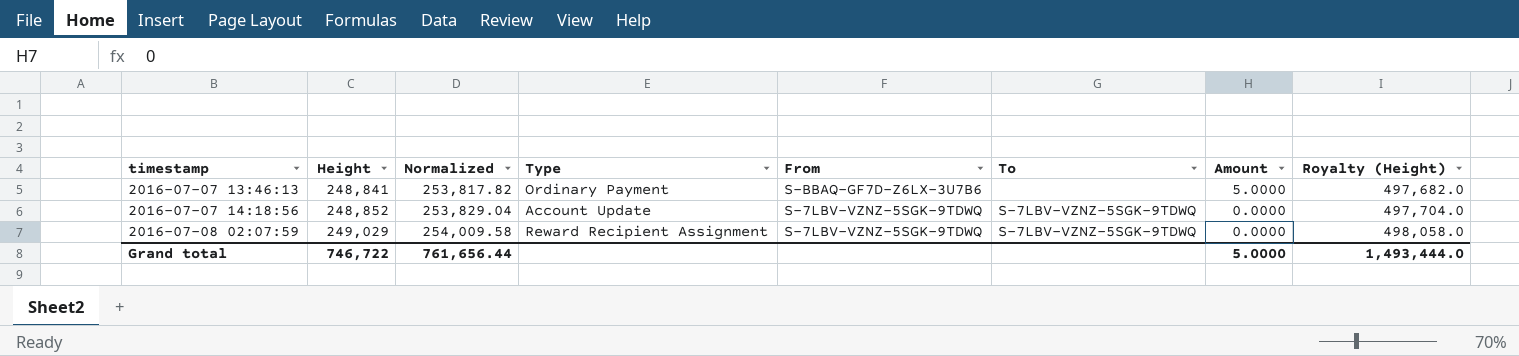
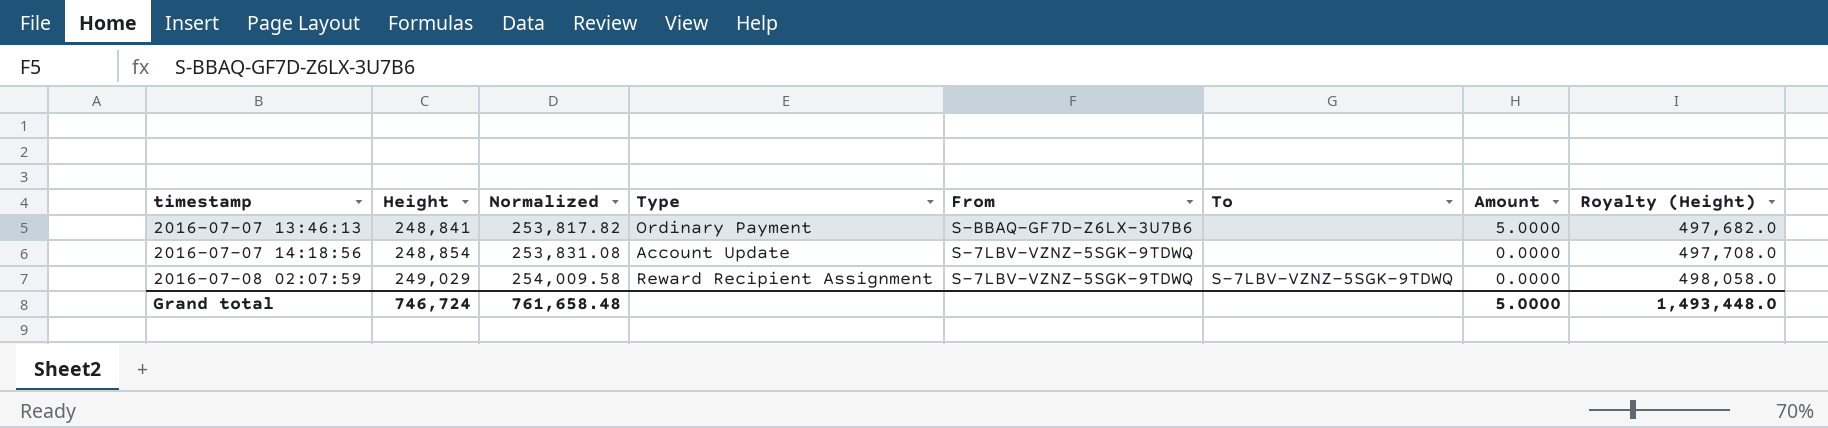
2016-07-07 14:18:56 | Height: 248,852 -> 248,854
2016-07-07 14:18:56 | Normalized: 253,829.04 -> 253,831.08
2016-07-07 14:18:56 | To: S-7LBV-VZNZ-5SGK-9TDWQ -> none
2016-07-07 14:18:56 | Royalty (Height): 497,704.0 -> 497,708.0
Grand total | Height: 746,722 -> 746,724
Grand total | Normalized: 761,656.44 -> 761,658.48
Grand total | Royalty (Height): 1,493,444.0 -> 1,493,448.0

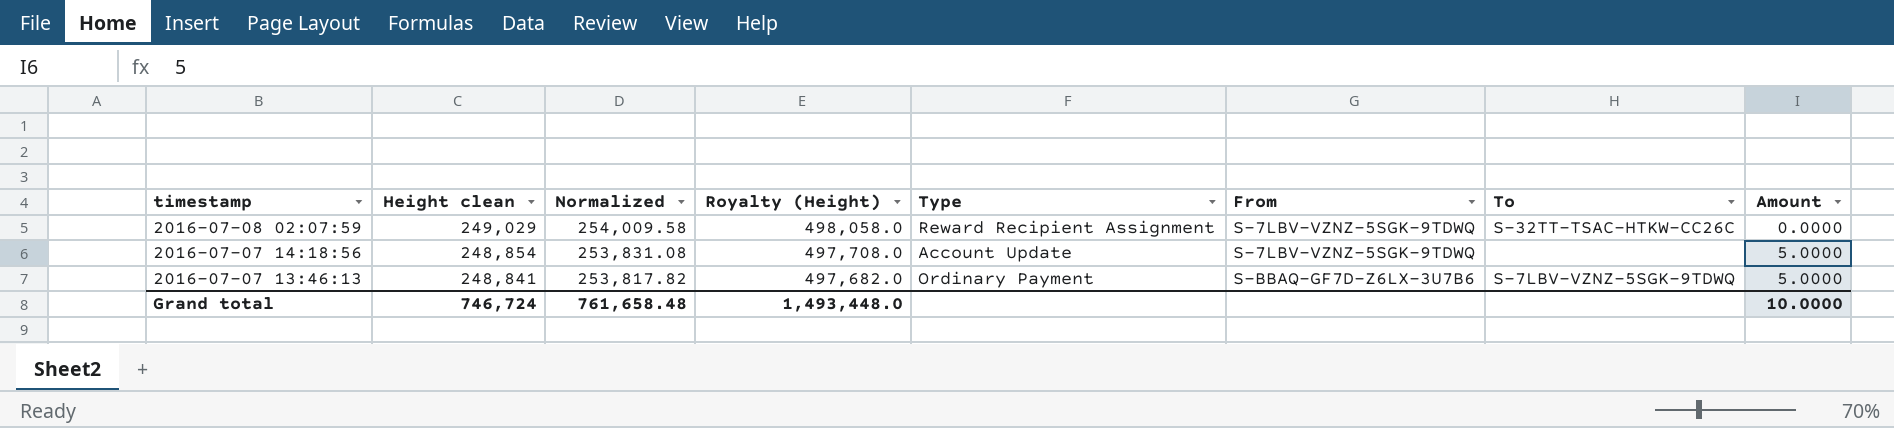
row order: timestamp ascending -> timestamp descending
column name: Height -> Height clean
column Royalty (Height) | position: 8 -> 4
2016-07-08 02:07:59 | To: S-7LBV-VZNZ-5SGK-9TDWQ -> S-32TT-TSAC-HTKW-CC26C
2016-07-07 14:18:56 | Amount: 0.0000 -> 5.0000
2016-07-07 13:46:13 | To: none -> S-7LBV-VZNZ-5SGK-9TDWQ
Grand total | Amount: 5.0000 -> 10.0000

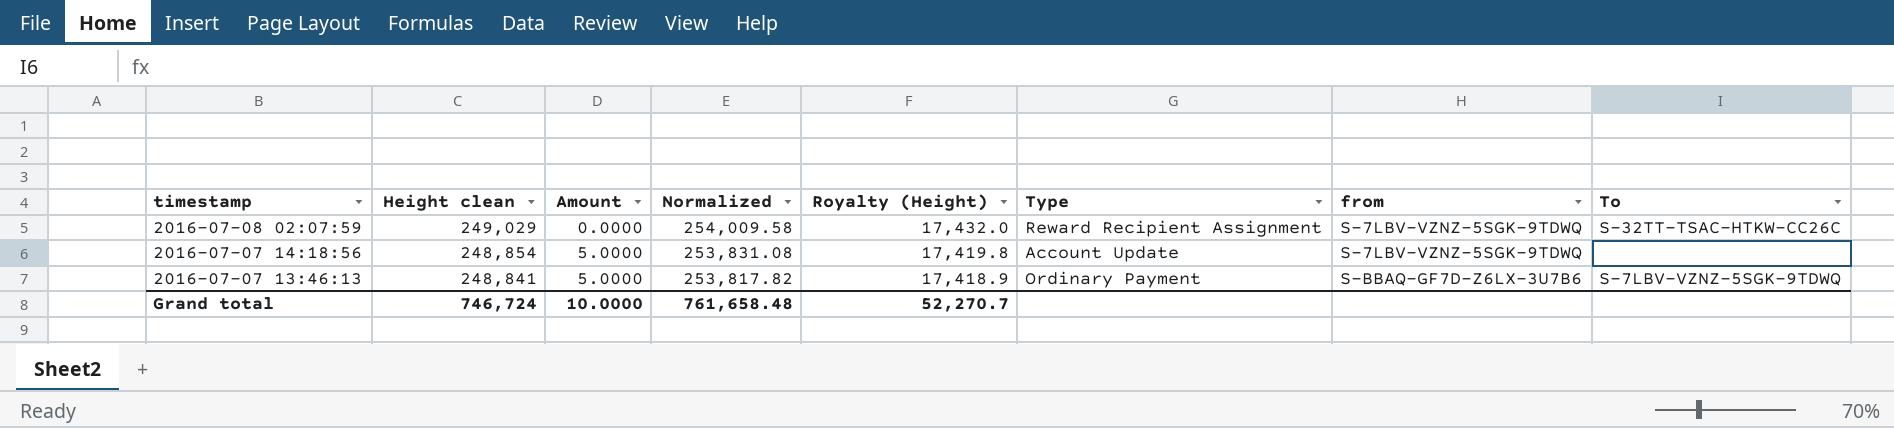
column Amount | position: 8 -> 3
column Royalty (Height) | formula: [Height clean] * 2 -> [Height clean] * 0.07
column name: From -> from
Grand total | Royalty (Height): 1,493,448.0 -> 52,270.7

